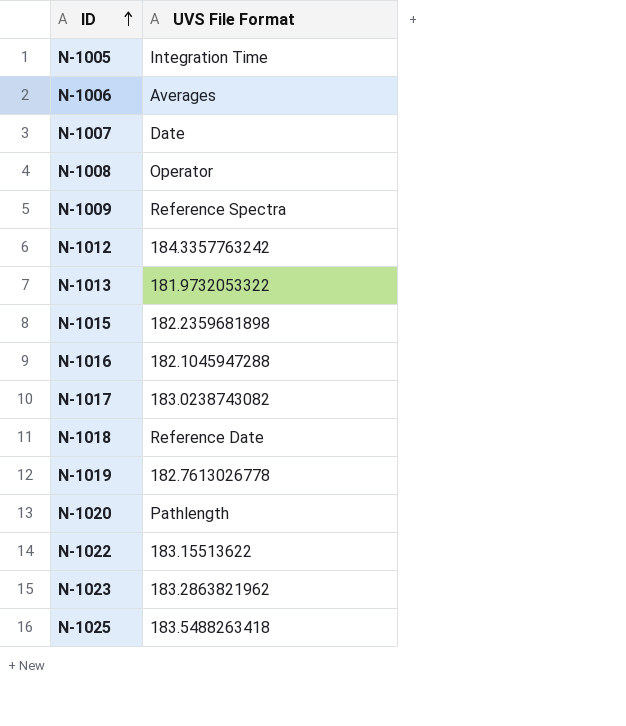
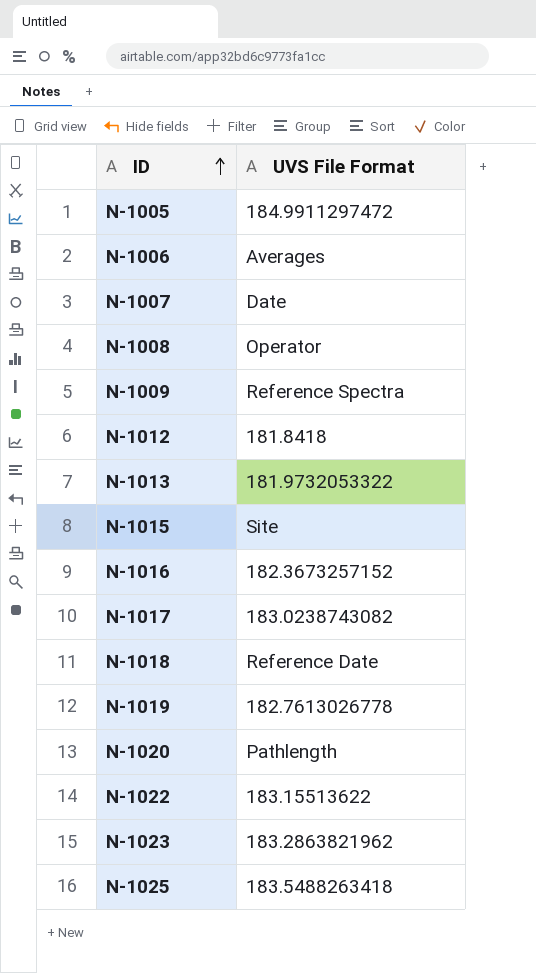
N-1005 | UVS File Format: Integration Time -> 184.9911297472
N-1012 | UVS File Format: 184.3357763242 -> 181.8418
N-1015 | UVS File Format: 182.2359681898 -> Site
N-1016 | UVS File Format: 182.1045947288 -> 182.3673257152

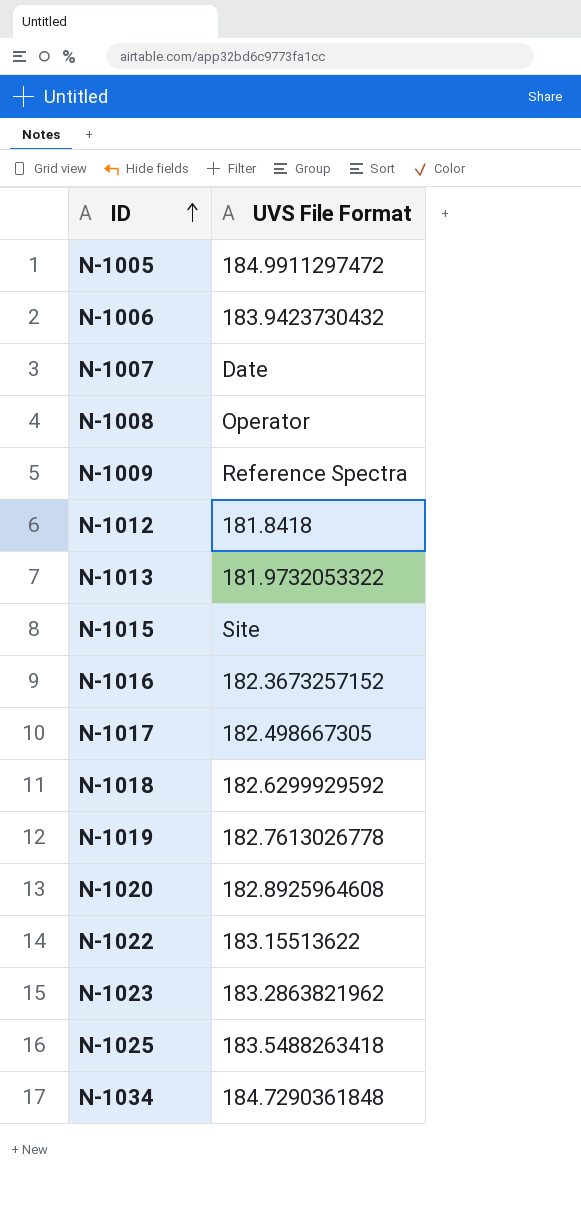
N-1006 | UVS File Format: Averages -> 183.9423730432
N-1017 | UVS File Format: 183.0238743082 -> 182.498667305
N-1018 | UVS File Format: Reference Date -> 182.6299929592
N-1020 | UVS File Format: Pathlength -> 182.8925964608
row N-1034: none -> 184.7290361848

